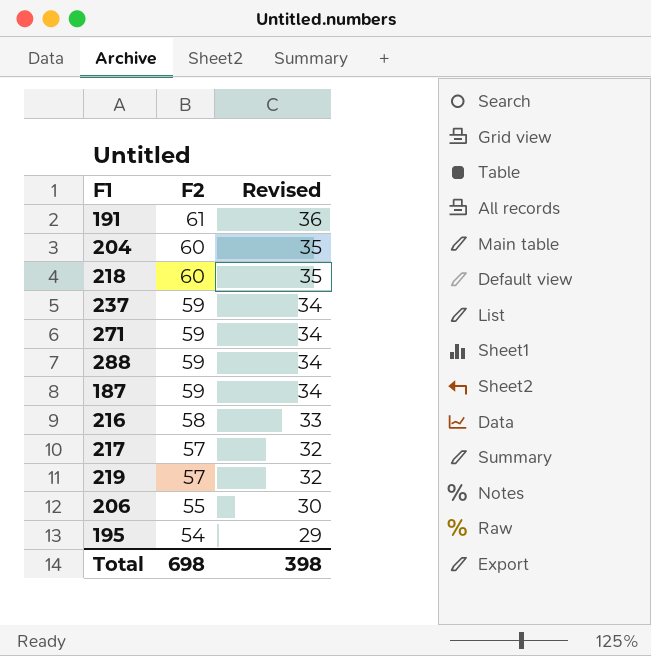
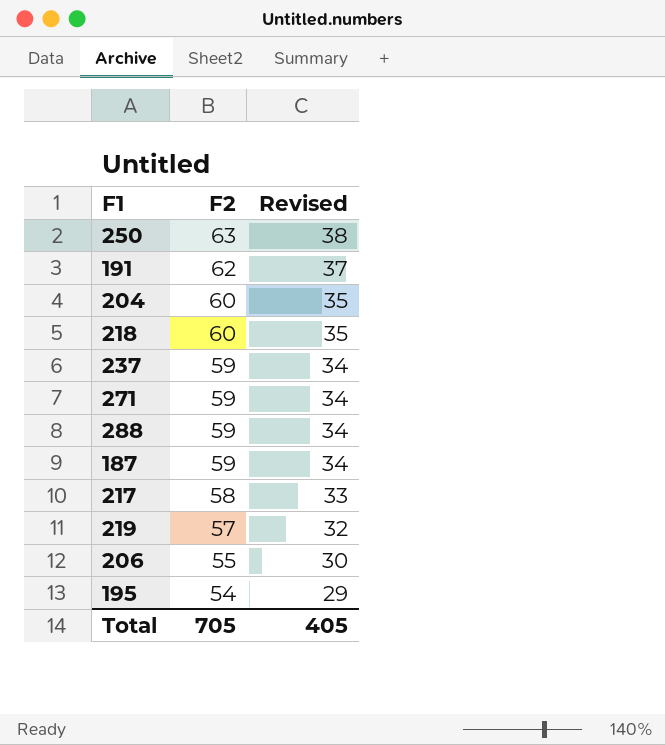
row 216: 58 | 33 -> none
row 250: none -> 63 | 38
191 | F2: 61 -> 62
191 | Revised: 36 -> 37
217 | F2: 57 -> 58
217 | Revised: 32 -> 33
Total | F2: 698 -> 705
Total | Revised: 398 -> 405

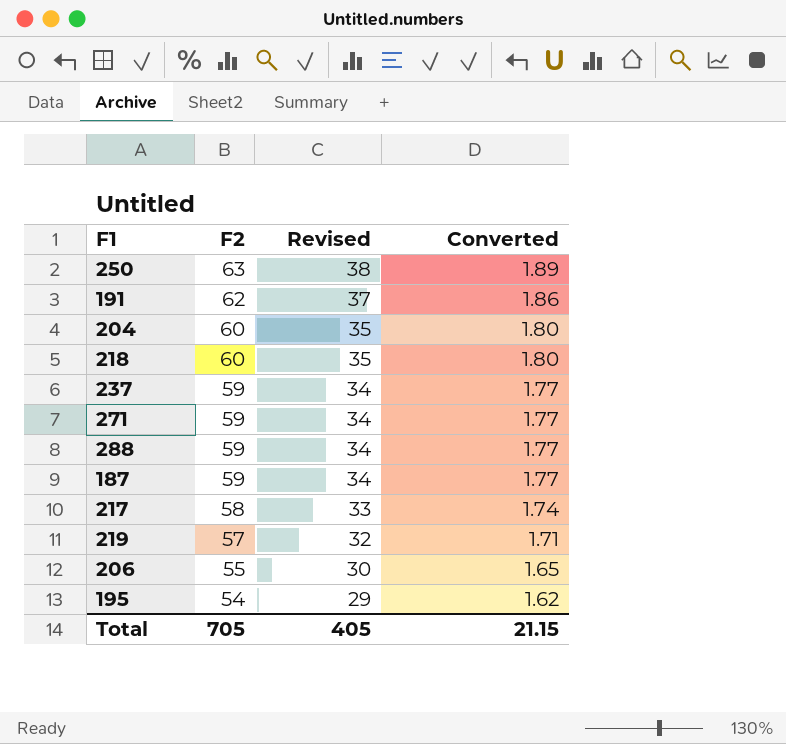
column Converted | formula: none -> [F2] * 0.03

